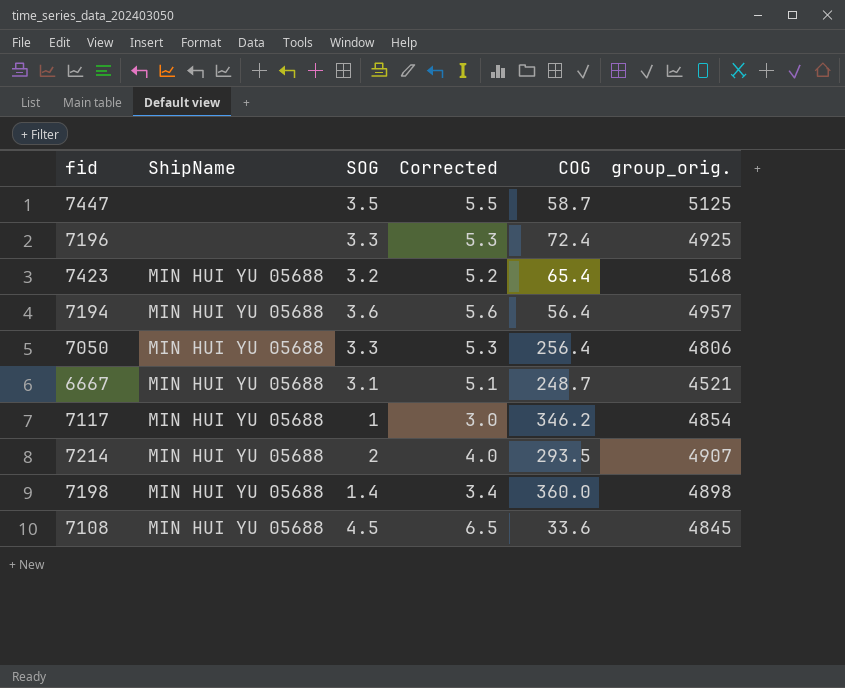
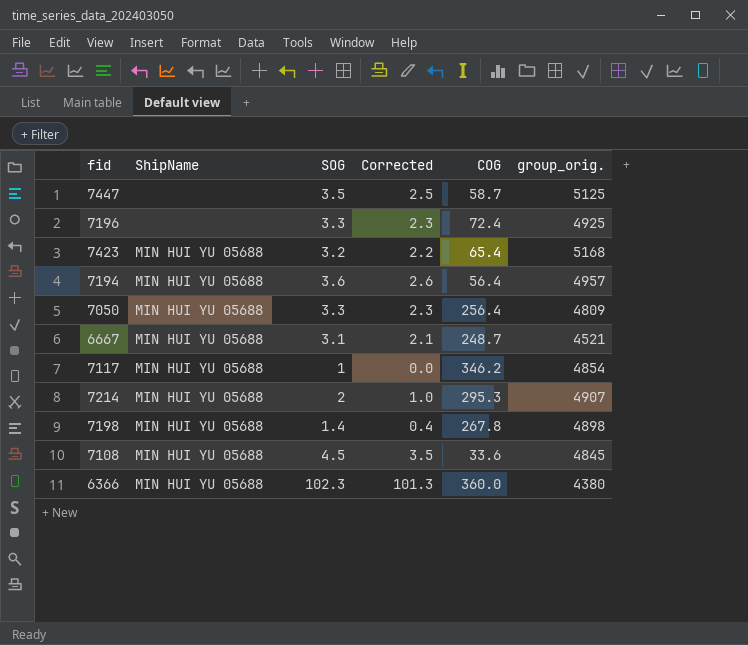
column Corrected | formula: [SOG] + 2 -> [SOG] - 1
7050 | group_orig.: 4806 -> 4809
7214 | COG: 293.5 -> 295.3
7198 | COG: 360.0 -> 267.8
row 6366: none -> MIN HUI YU 05688 | 102.3 | 101.3 | 360.0 | 4380

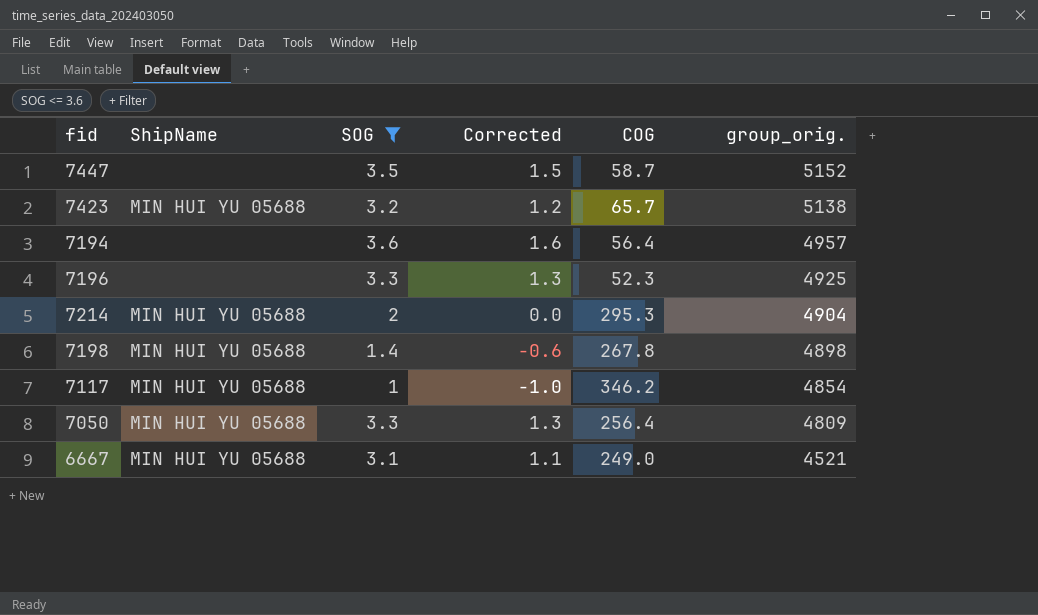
filter: none -> SOG <= 3.6
row order: none -> group_orig. descending
column Corrected | formula: [SOG] - 1 -> [SOG] - 2
7447 | group_orig.: 5125 -> 5152
7423 | COG: 65.4 -> 65.7
7423 | group_orig.: 5168 -> 5138
7194 | ShipName: MIN HUI YU 05688 -> none
7196 | COG: 72.4 -> 52.3
7214 | group_orig.: 4907 -> 4904
6667 | COG: 248.7 -> 249.0

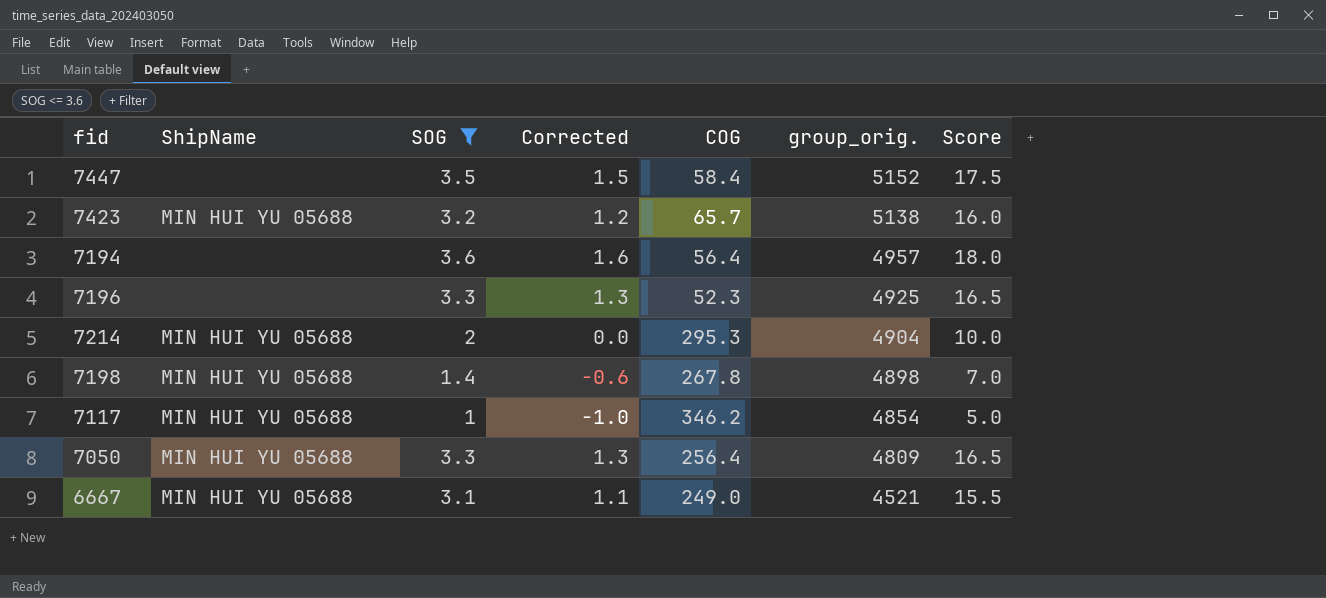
column Score | formula: none -> [SOG] * 5
7447 | COG: 58.7 -> 58.4

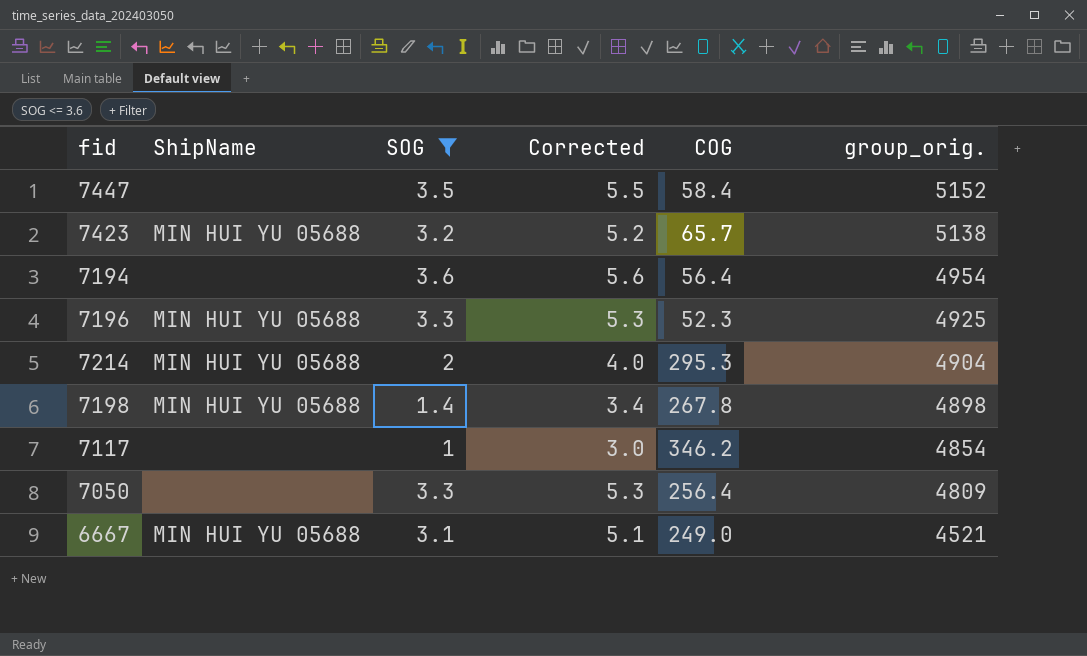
column Score | formula: [SOG] * 5 -> none
column Corrected | formula: [SOG] - 2 -> [SOG] + 2
7194 | group_orig.: 4957 -> 4954
7196 | ShipName: none -> MIN HUI YU 05688
7117 | ShipName: MIN HUI YU 05688 -> none
7050 | ShipName: MIN HUI YU 05688 -> none

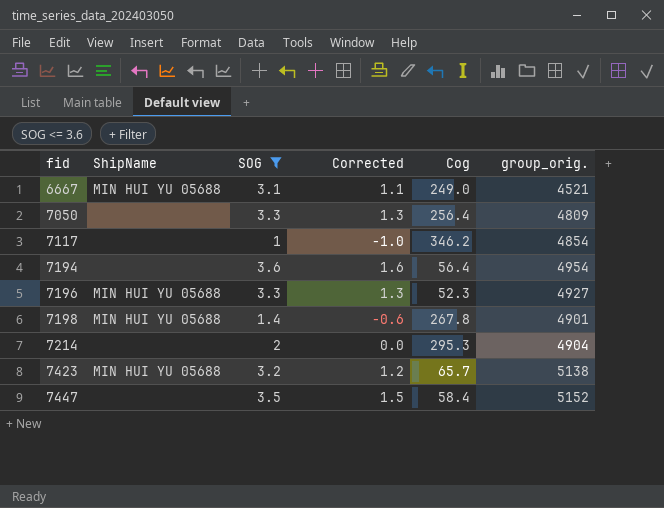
row order: group_orig. descending -> fid ascending
column Corrected | formula: [SOG] + 2 -> [SOG] - 2
column name: COG -> Cog
7196 | group_orig.: 4925 -> 4927
7198 | group_orig.: 4898 -> 4901
7214 | ShipName: MIN HUI YU 05688 -> none

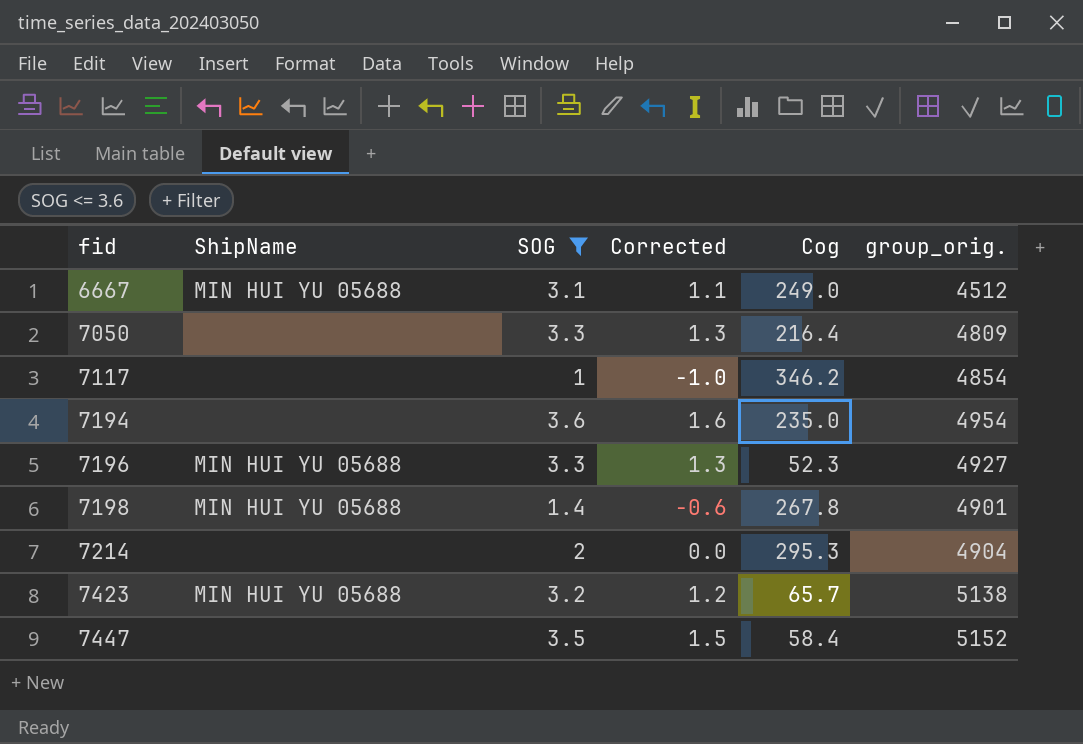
6667 | group_orig.: 4521 -> 4512
7050 | Cog: 256.4 -> 216.4
7194 | Cog: 56.4 -> 235.0

